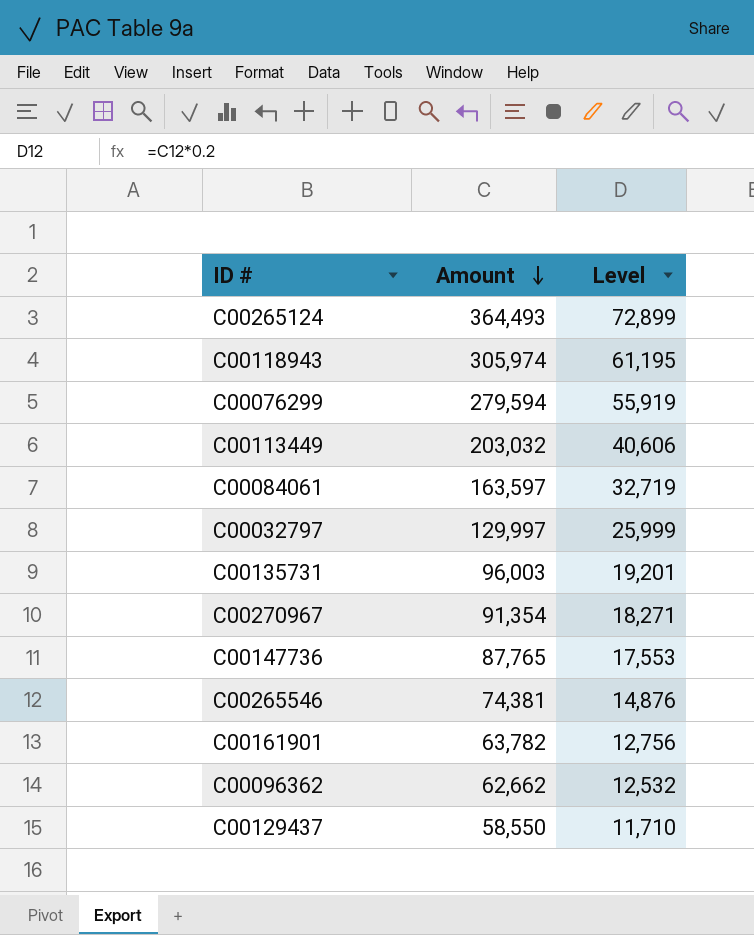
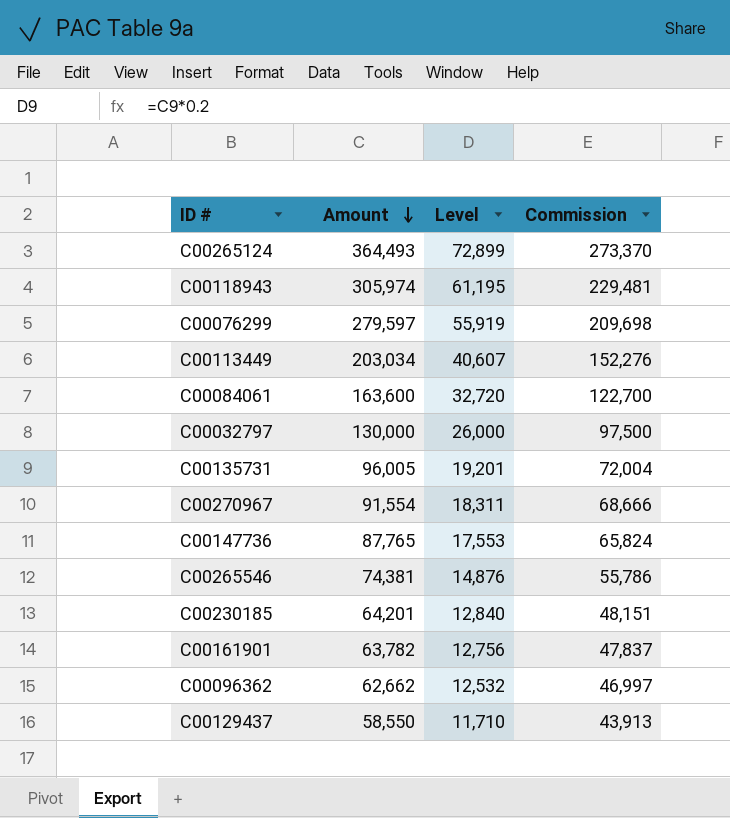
column Commission | formula: none -> [Amount] * 0.75
C00076299 | Amount: 279,594 -> 279,597
C00113449 | Amount: 203,032 -> 203,034
C00113449 | Level: 40,606 -> 40,607
C00084061 | Amount: 163,597 -> 163,600
C00084061 | Level: 32,719 -> 32,720
C00032797 | Amount: 129,997 -> 130,000
C00032797 | Level: 25,999 -> 26,000
C00135731 | Amount: 96,003 -> 96,005
C00270967 | Amount: 91,354 -> 91,554
C00270967 | Level: 18,271 -> 18,311
row C00230185: none -> 64,201 | 12,840 | 48,151

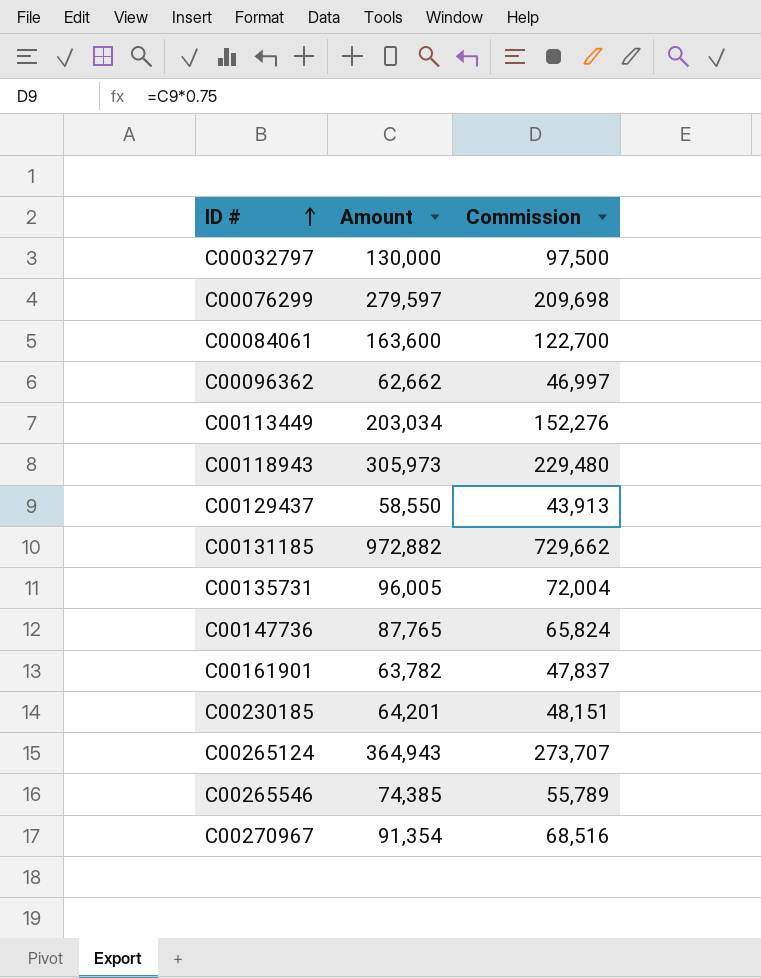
row order: Amount descending -> ID # ascending
column Level | formula: [Amount] * 0.2 -> none
C00118943 | Amount: 305,974 -> 305,973
C00118943 | Commission: 229,481 -> 229,480
row C00131185: none -> 972,882 | 729,662
C00265124 | Amount: 364,493 -> 364,943
C00265124 | Commission: 273,370 -> 273,707
C00265546 | Amount: 74,381 -> 74,385
C00265546 | Commission: 55,786 -> 55,789
C00270967 | Amount: 91,554 -> 91,354
C00270967 | Commission: 68,666 -> 68,516

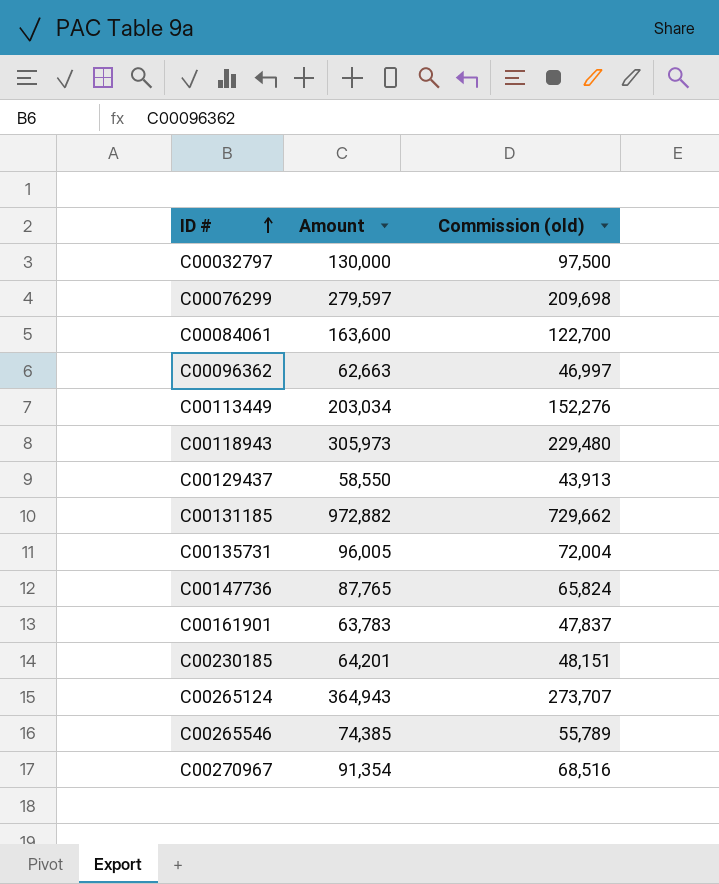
column name: Commission -> Commission (old)
C00096362 | Amount: 62,662 -> 62,663
C00161901 | Amount: 63,782 -> 63,783

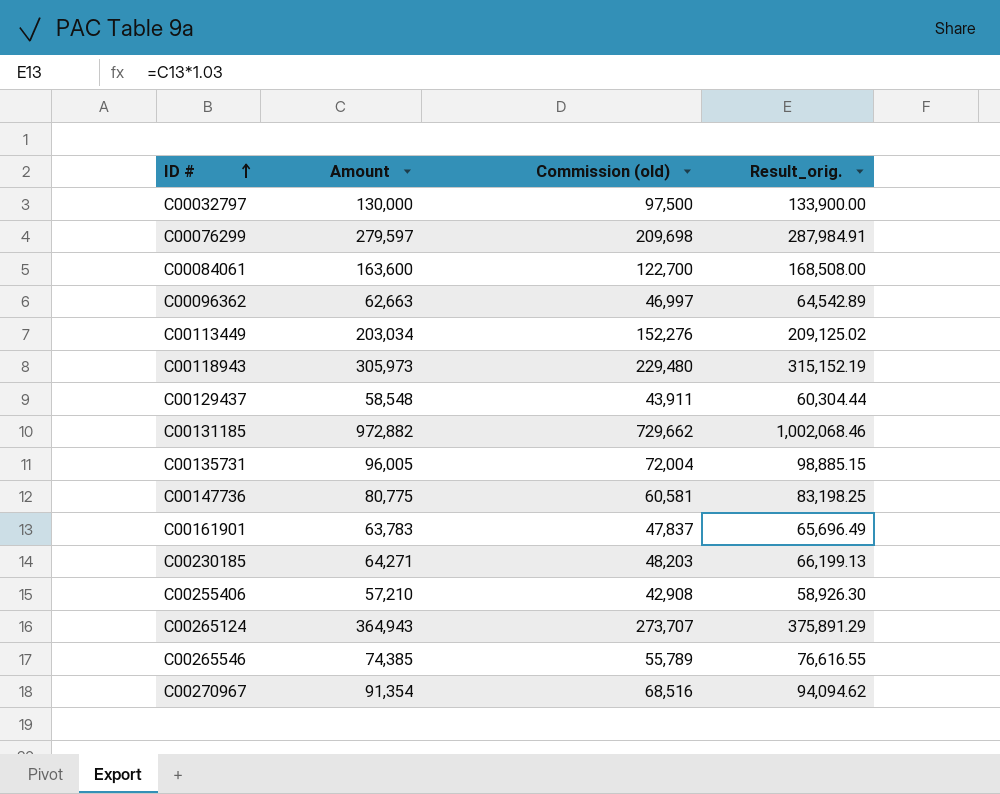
column Result_orig. | formula: none -> [Amount] * 1.03
C00129437 | Amount: 58,550 -> 58,548
C00129437 | Commission (old): 43,913 -> 43,911
C00147736 | Amount: 87,765 -> 80,775
C00147736 | Commission (old): 65,824 -> 60,581
C00230185 | Amount: 64,201 -> 64,271
C00230185 | Commission (old): 48,151 -> 48,203
row C00255406: none -> 57,210 | 42,908 | 58,926.30

